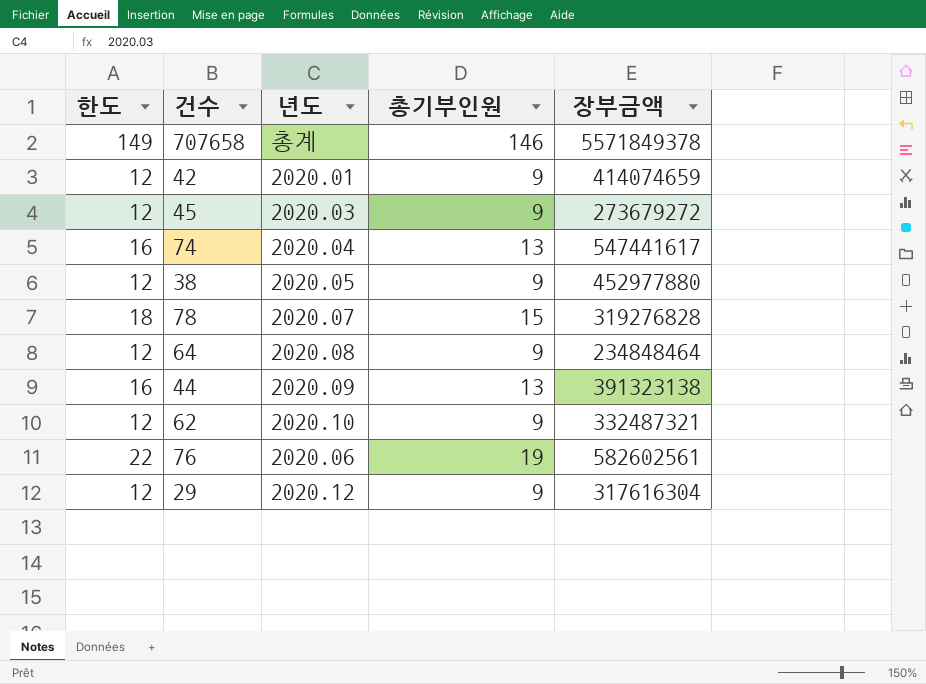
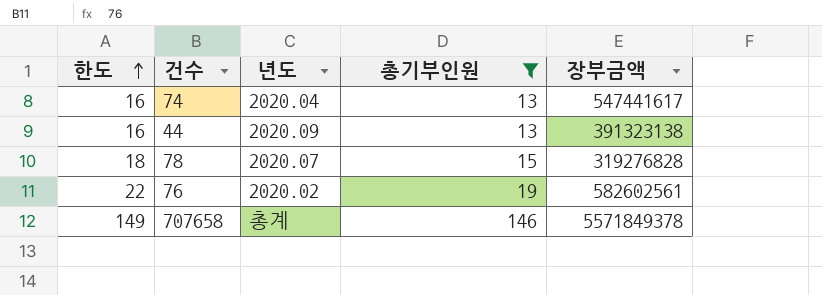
filter: none -> 총기부인원 != 9
row order: none -> 한도 ascending
76 | 년도: 2020.06 -> 2020.02

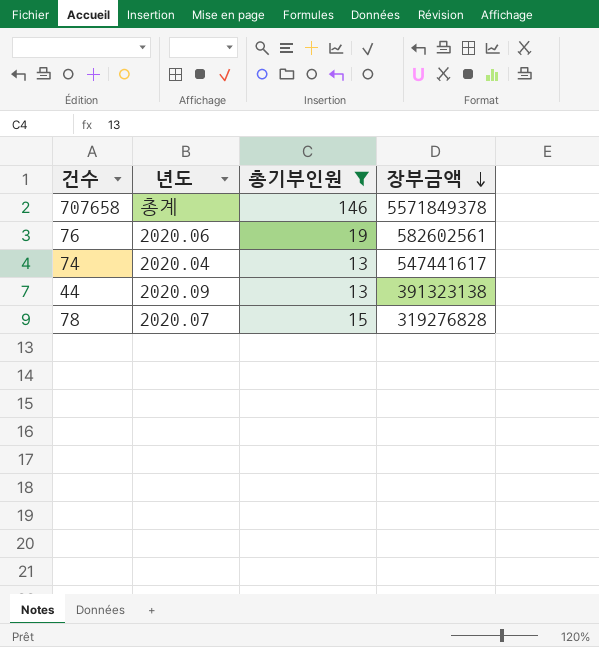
row order: 한도 ascending -> 장부금액 descending
column 한도 | formula: [총기부인원] + 3 -> none
76 | 년도: 2020.02 -> 2020.06

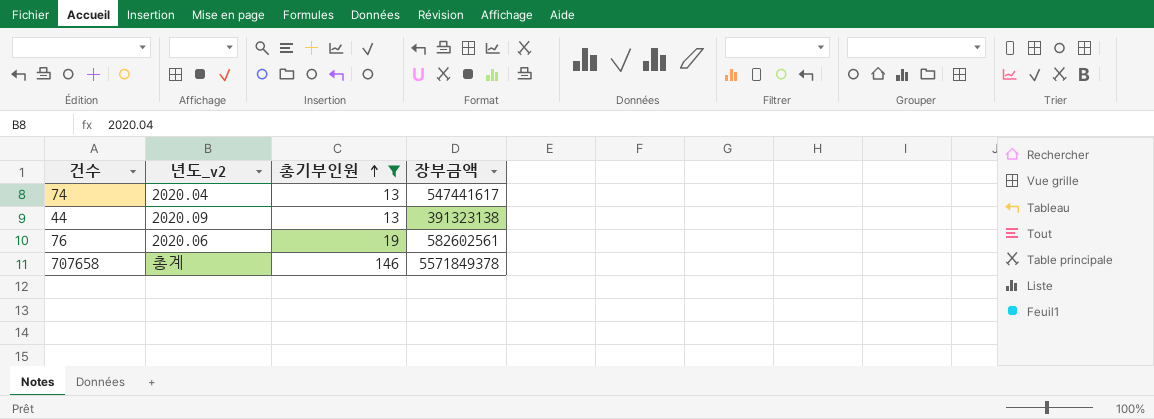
row order: 장부금액 descending -> 총기부인원 ascending
column name: 년도 -> 년도_v2
row 78: 2020.07 | 15 | 319276828 -> none

